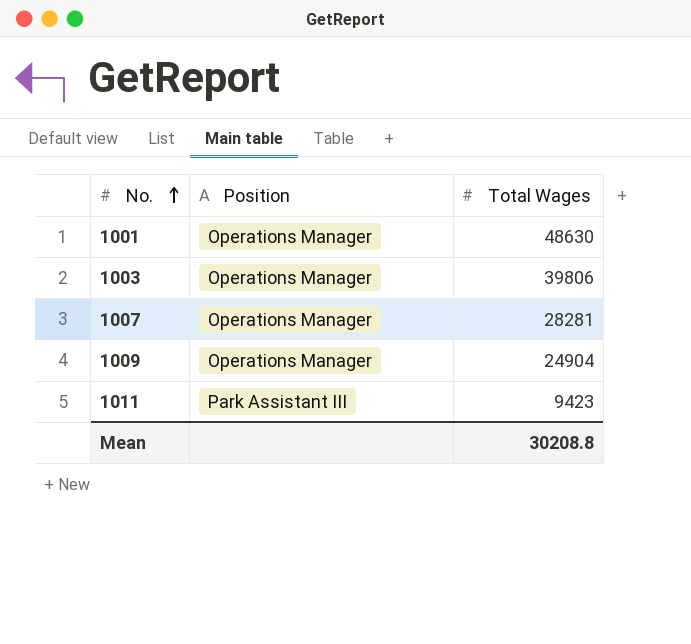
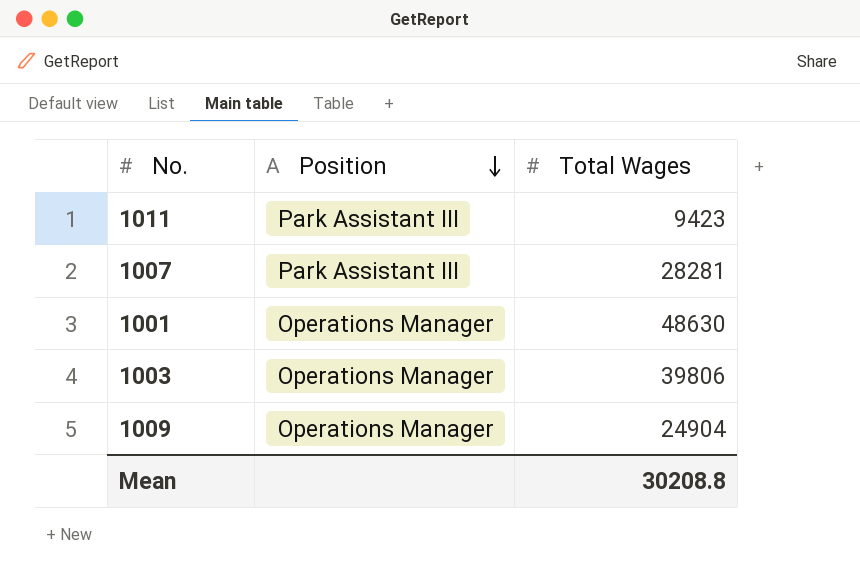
row order: No. ascending -> Position descending
1007 | Position: Operations Manager -> Park Assistant III

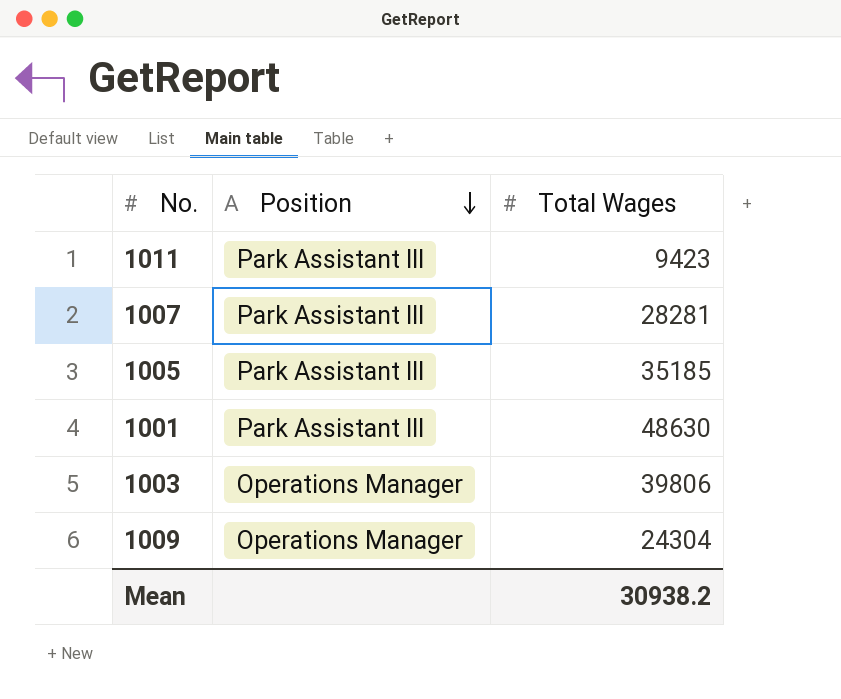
row 1005: none -> Park Assistant III | 35185
1001 | Position: Operations Manager -> Park Assistant III
1009 | Total Wages: 24904 -> 24304
Mean | Total Wages: 30208.8 -> 30938.2

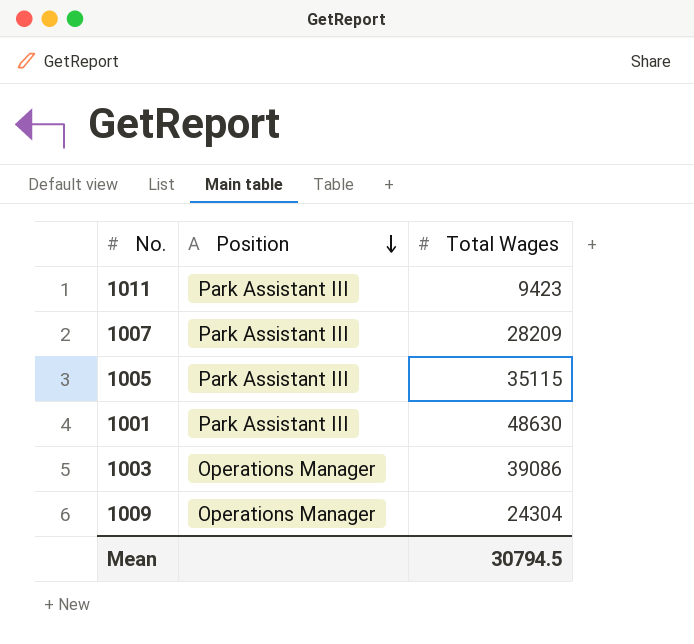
1007 | Total Wages: 28281 -> 28209
1005 | Total Wages: 35185 -> 35115
1003 | Total Wages: 39806 -> 39086
Mean | Total Wages: 30938.2 -> 30794.5

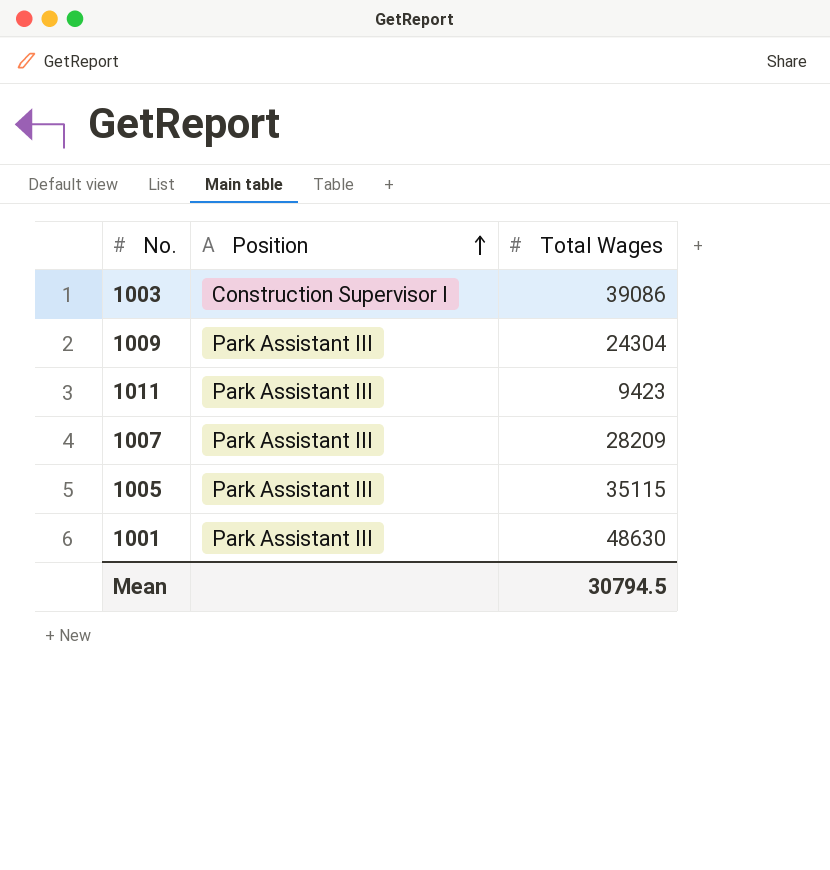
row order: Position descending -> Position ascending
1003 | Position: Operations Manager -> Construction Supervisor I
1009 | Position: Operations Manager -> Park Assistant III

